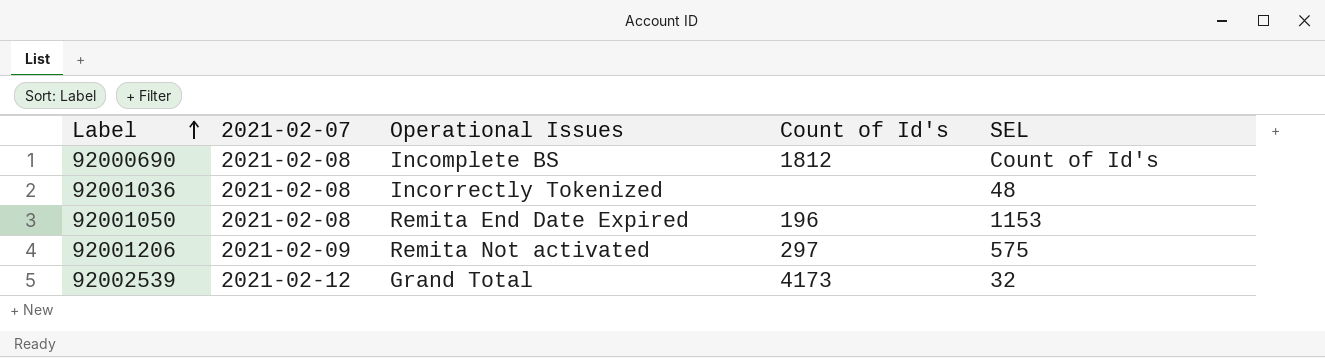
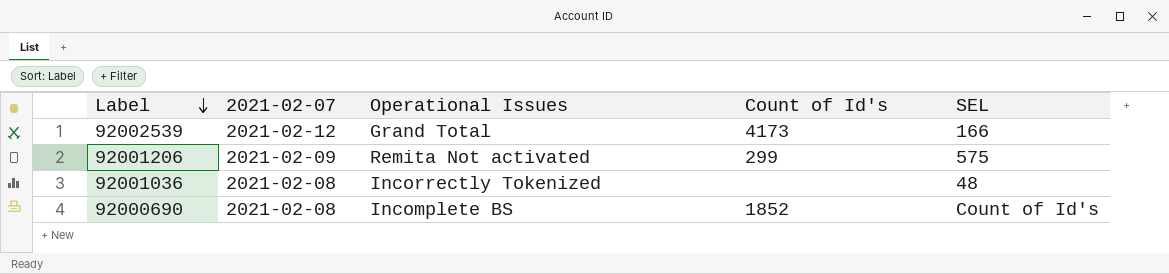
row order: Label ascending -> Label descending
row 92001050: 2021-02-08 | Remita End Date Expired | 196 | 1153 -> none
92002539 | SEL: 32 -> 166
92001206 | Count of Id's: 297 -> 299
92000690 | Count of Id's: 1812 -> 1852

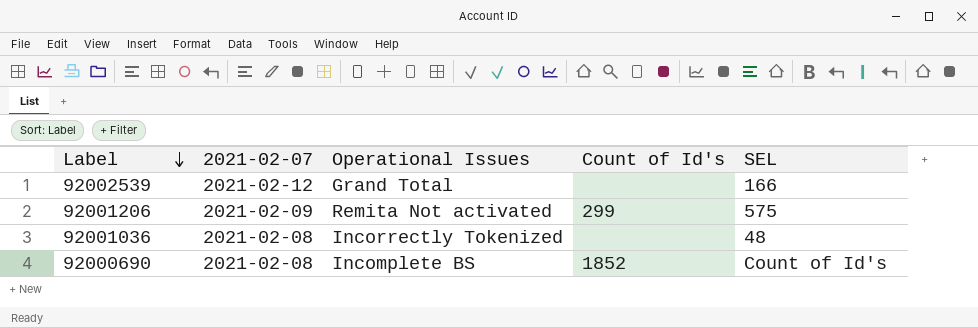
92002539 | Count of Id's: 4173 -> none

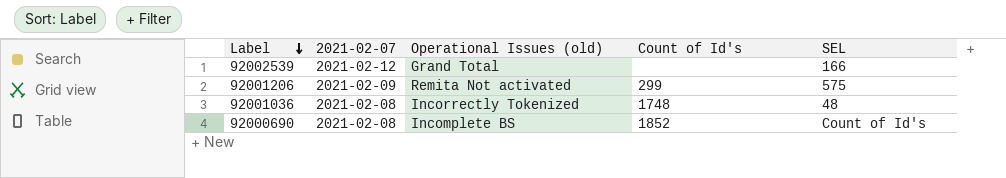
column name: Operational Issues -> Operational Issues (old)
92001036 | Count of Id's: none -> 1748

